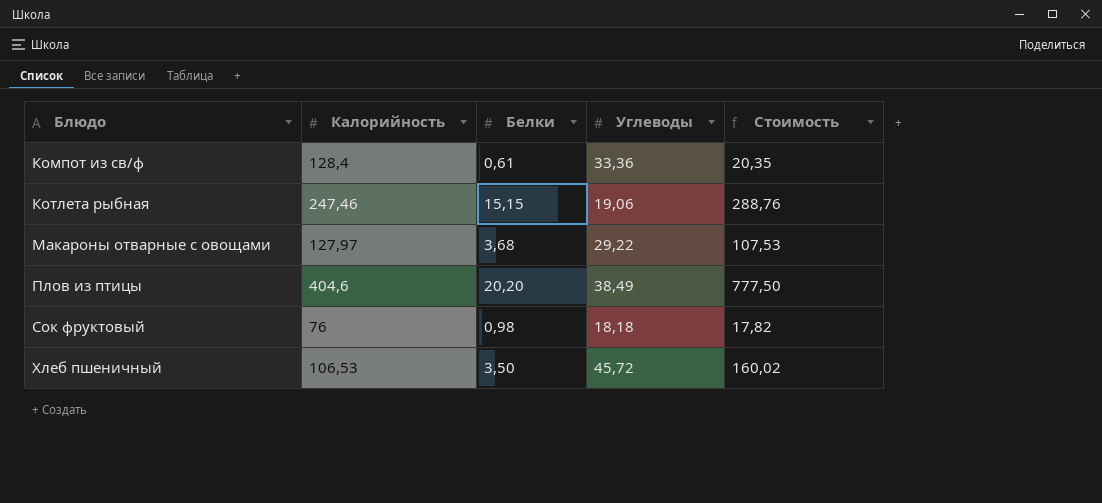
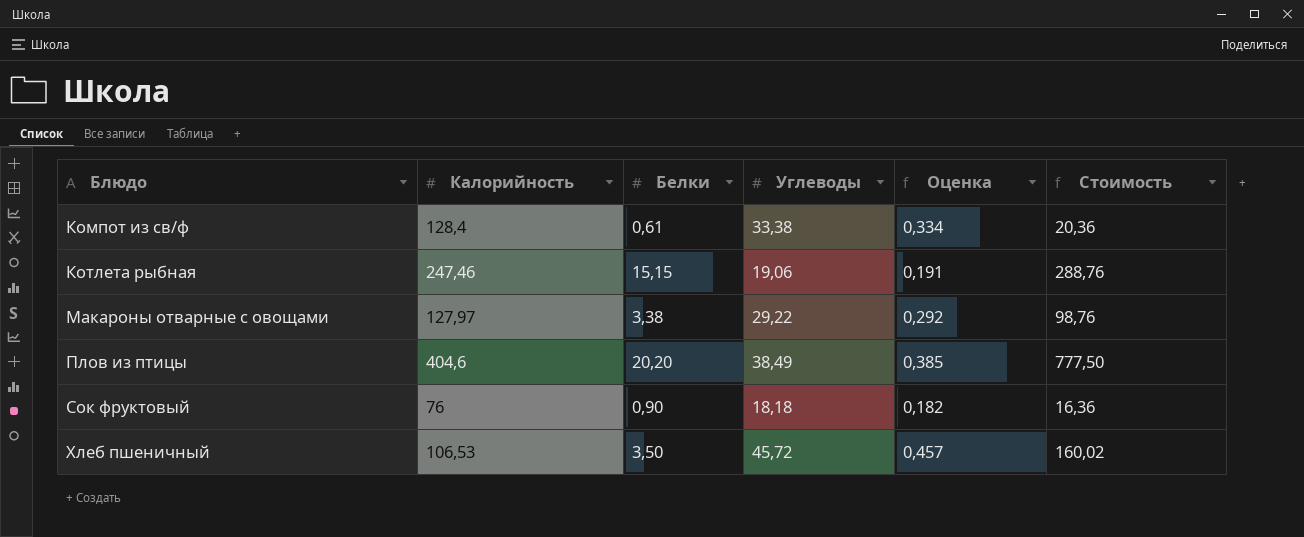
column Оценка | formula: none -> [Углеводы] * 0,01
Компот из св/ф | Углеводы: 33,36 -> 33,38
Компот из св/ф | Стоимость: 20,35 -> 20,36
Макароны отварные с овощами | Белки: 3,68 -> 3,38
Макароны отварные с овощами | Стоимость: 107,53 -> 98,76
Сок фруктовый | Белки: 0,98 -> 0,90
Сок фруктовый | Стоимость: 17,82 -> 16,36

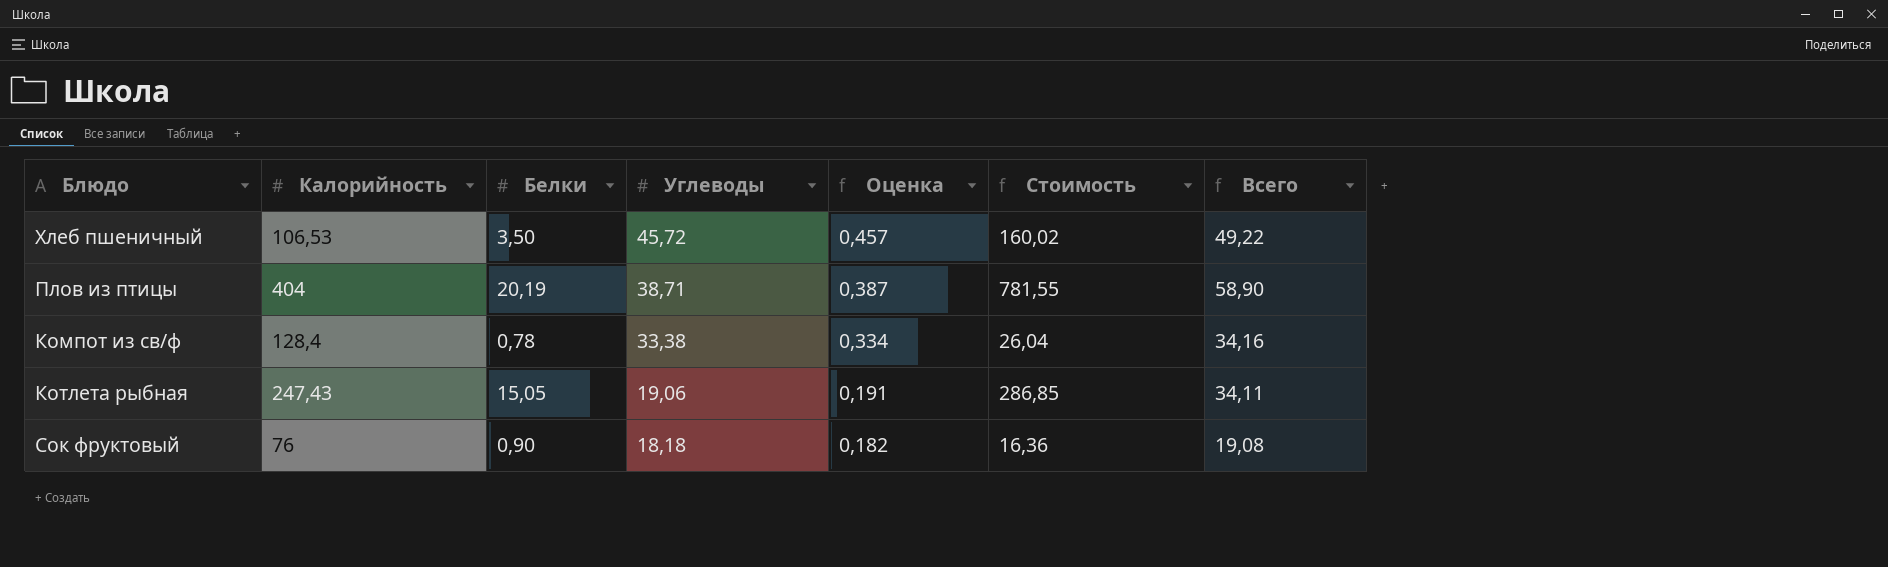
row order: Блюдо ascending -> Углеводы descending
column Всего | formula: none -> [Белки] + [Углеводы]
row Макароны отварные с овощами: 127,97 | 3,38 | 29,22 | 0,292 | 98,76 -> none
Плов из птицы | Калорийность: 404,6 -> 404
Плов из птицы | Белки: 20,20 -> 20,19
Плов из птицы | Углеводы: 38,49 -> 38,71
Плов из птицы | Оценка: 0,385 -> 0,387
Плов из птицы | Стоимость: 777,50 -> 781,55
Компот из св/ф | Белки: 0,61 -> 0,78
Компот из св/ф | Стоимость: 20,36 -> 26,04
Котлета рыбная | Калорийность: 247,46 -> 247,43
Котлета рыбная | Белки: 15,15 -> 15,05
Котлета рыбная | Стоимость: 288,76 -> 286,85

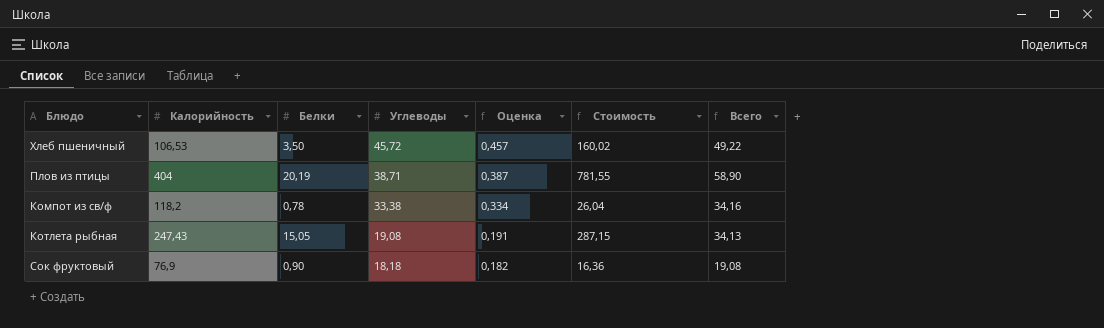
Компот из св/ф | Калорийность: 128,4 -> 118,2
Котлета рыбная | Углеводы: 19,06 -> 19,08
Котлета рыбная | Стоимость: 286,85 -> 287,15
Котлета рыбная | Всего: 34,11 -> 34,13
Сок фруктовый | Калорийность: 76 -> 76,9

